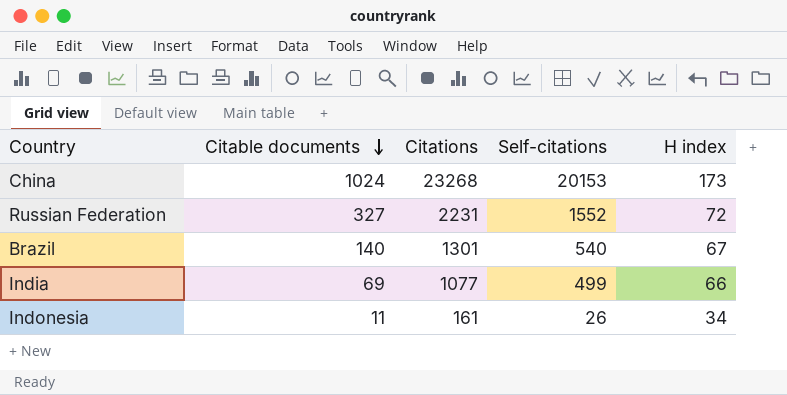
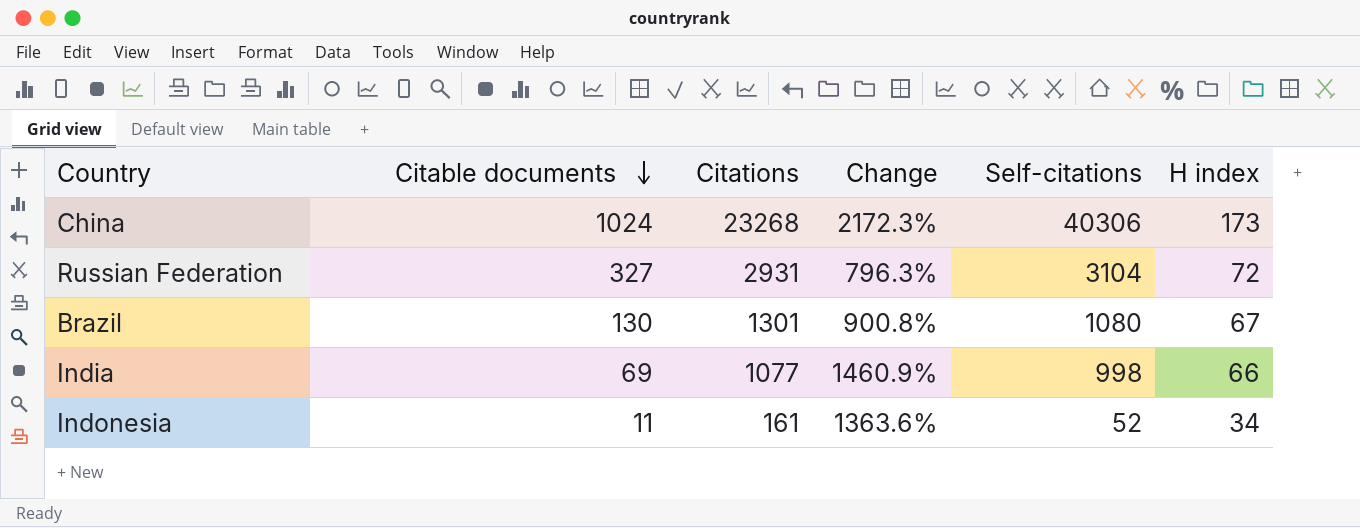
column Change | formula: none -> ([Citations] - [Citable documents]) / [Citable documents]
China | Self-citations: 20153 -> 40306
Russian Federation | Citations: 2231 -> 2931
Russian Federation | Self-citations: 1552 -> 3104
Brazil | Citable documents: 140 -> 130
Brazil | Self-citations: 540 -> 1080
India | Self-citations: 499 -> 998
Indonesia | Self-citations: 26 -> 52

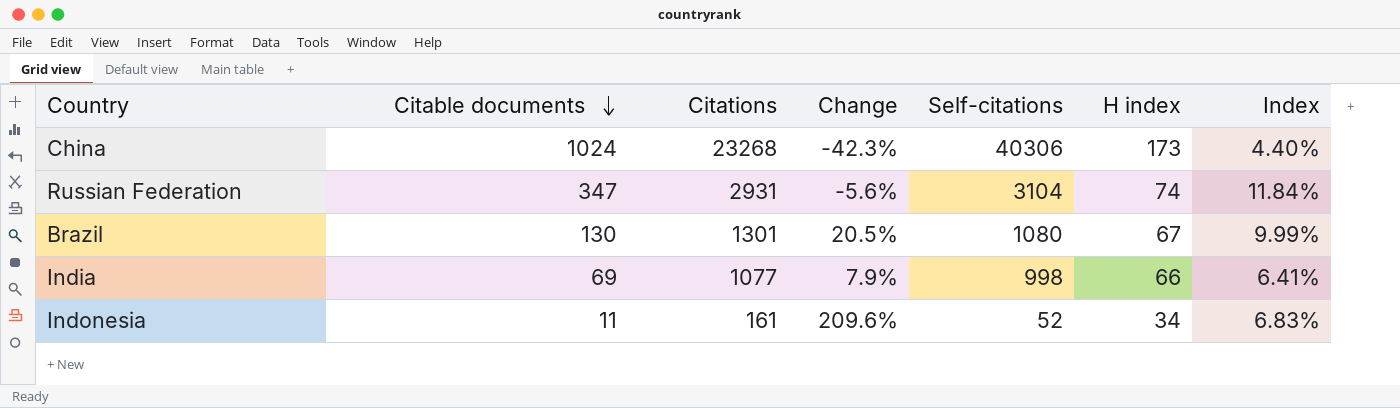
column Change | formula: ([Citations] - [Citable documents]) / [Citable documents] -> ([Citations] - [Self-citations]) / [Self-citations]
column Index | formula: none -> [Citable documents] / [Citations]
Russian Federation | Citable documents: 327 -> 347
Russian Federation | H index: 72 -> 74

